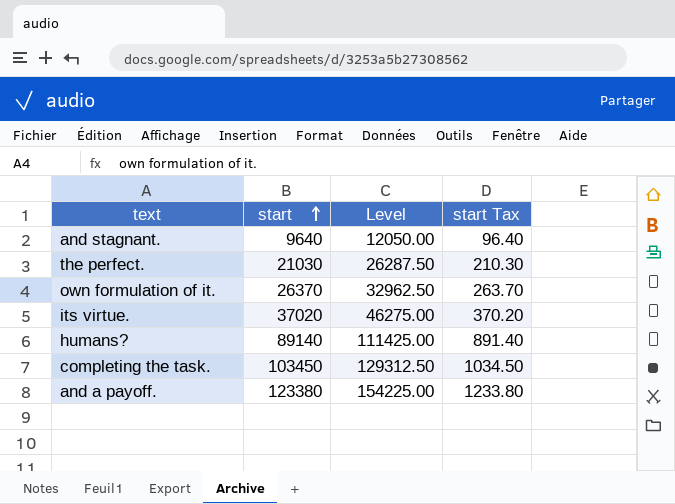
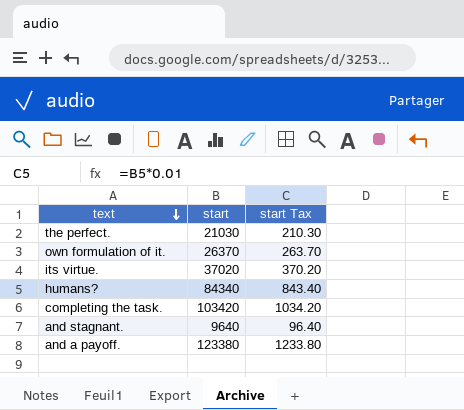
row order: start ascending -> text descending
column Level | formula: [start] * 1.25 -> none
humans? | start: 89140 -> 84340
humans? | start Tax: 891.40 -> 843.40
completing the task. | start: 103450 -> 103420
completing the task. | start Tax: 1034.50 -> 1034.20

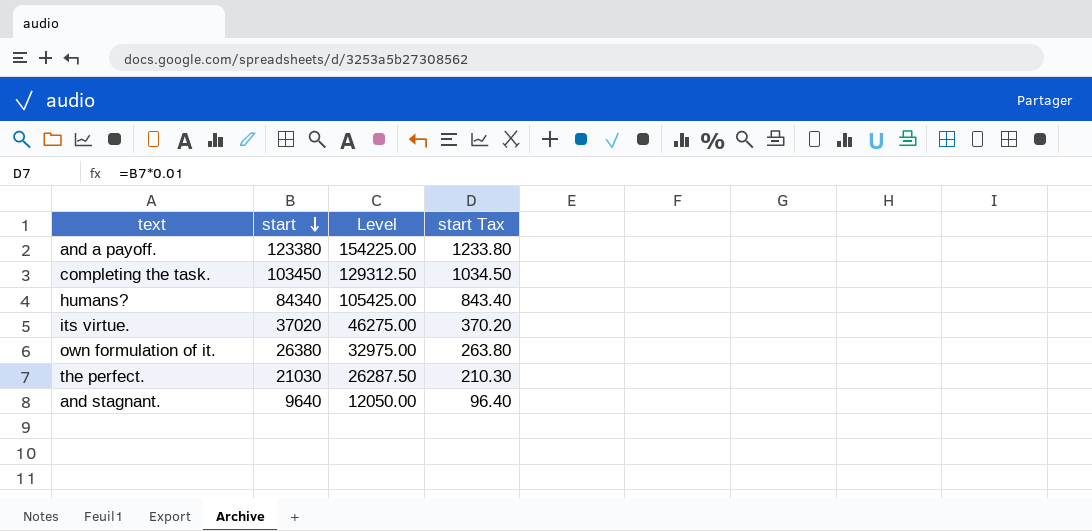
row order: text descending -> start descending
column Level | formula: none -> [start] * 1.25
completing the task. | start: 103420 -> 103450
completing the task. | start Tax: 1034.20 -> 1034.50
own formulation of it. | start: 26370 -> 26380
own formulation of it. | start Tax: 263.70 -> 263.80

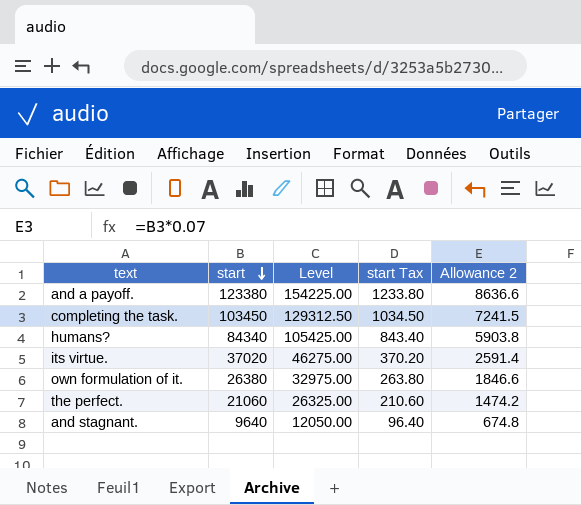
column Allowance 2 | formula: none -> [start] * 0.07
the perfect. | start: 21030 -> 21060
the perfect. | Level: 26287.50 -> 26325.00
the perfect. | start Tax: 210.30 -> 210.60

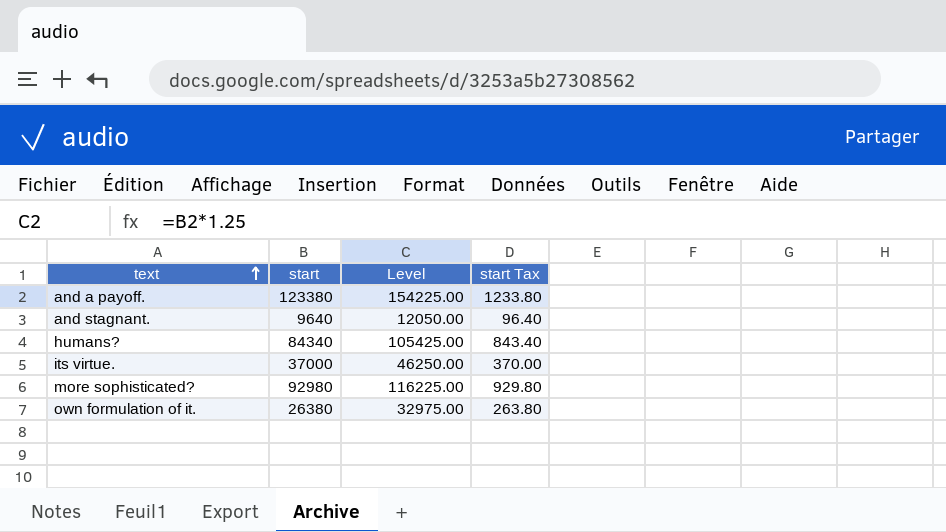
row order: start descending -> text ascending
column Allowance 2 | formula: [start] * 0.07 -> none
row completing the task.: 103450 | 129312.50 | 1034.50 | 7241.5 -> none
row the perfect.: 21060 | 26325.00 | 210.60 | 1474.2 -> none
its virtue. | start: 37020 -> 37000
its virtue. | Level: 46275.00 -> 46250.00
its virtue. | start Tax: 370.20 -> 370.00
row more sophisticated?: none -> 92980 | 116225.00 | 929.80

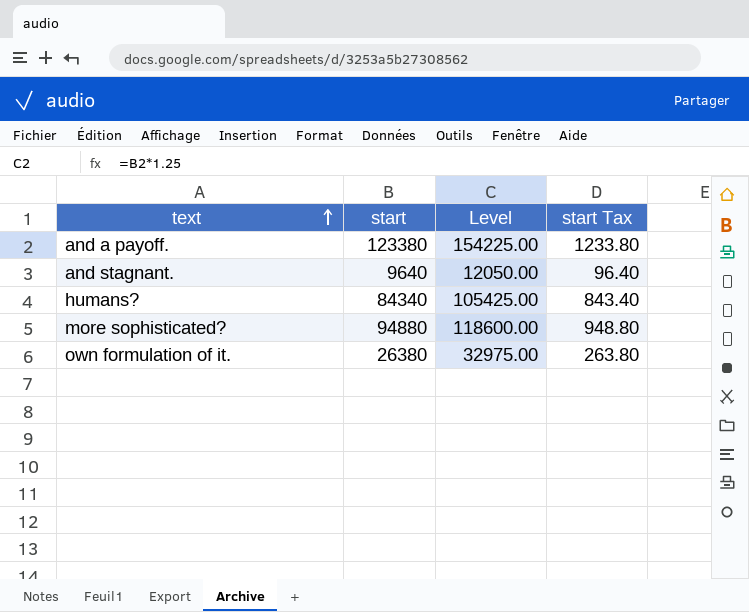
row its virtue.: 37000 | 46250.00 | 370.00 -> none
more sophisticated? | start: 92980 -> 94880
more sophisticated? | Level: 116225.00 -> 118600.00
more sophisticated? | start Tax: 929.80 -> 948.80

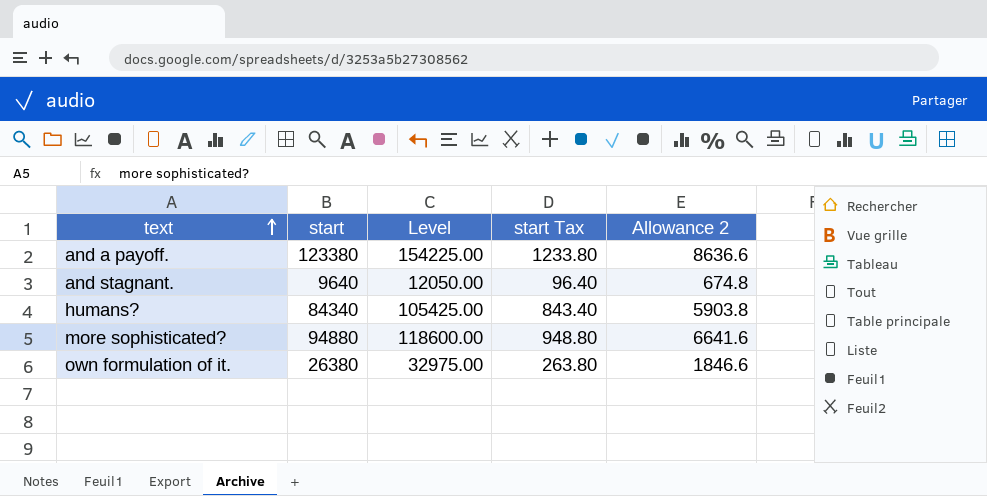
column Allowance 2 | formula: none -> [start] * 0.07

